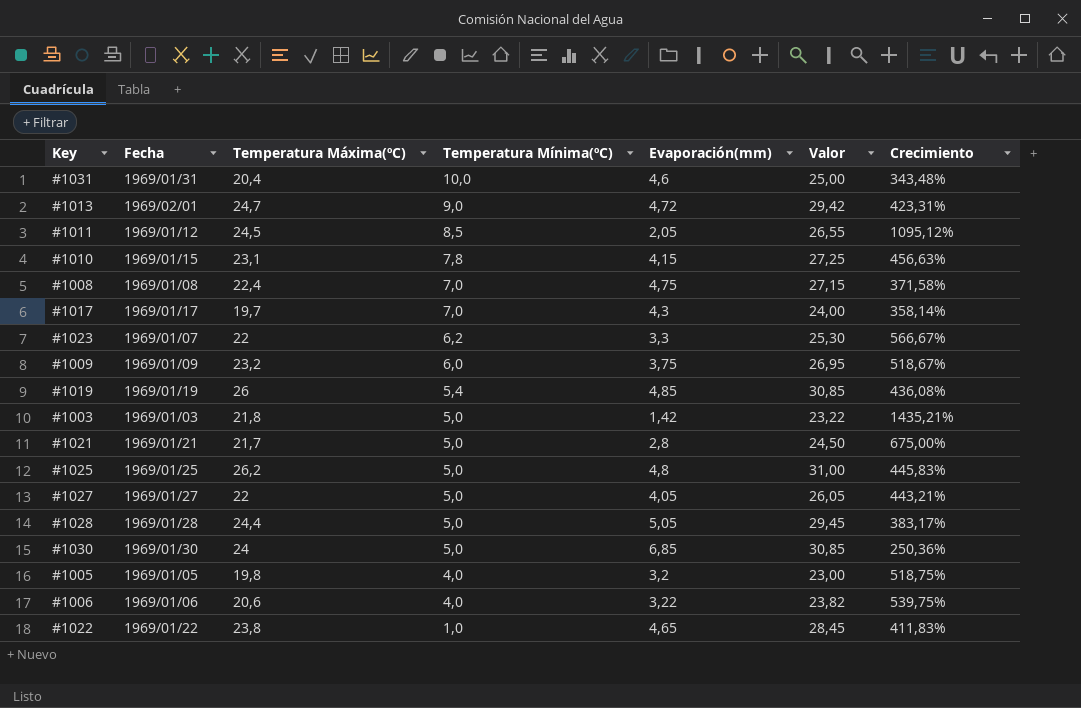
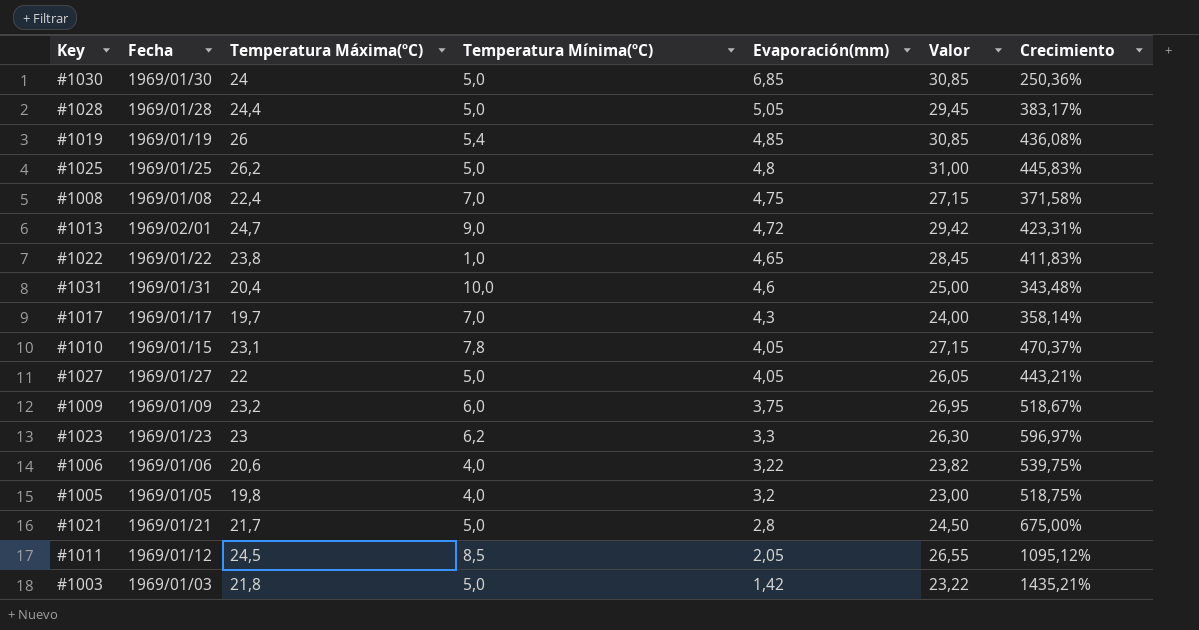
row order: Temperatura Mínima(ºC) descending -> Evaporación(mm) descending
#1010 | Evaporación(mm): 4,15 -> 4,05
#1010 | Valor: 27,25 -> 27,15
#1010 | Crecimiento: 456,63% -> 470,37%
#1023 | Fecha: 1969/01/07 -> 1969/01/23
#1023 | Temperatura Máxima(ºC): 22 -> 23
#1023 | Valor: 25,30 -> 26,30
#1023 | Crecimiento: 566,67% -> 596,97%

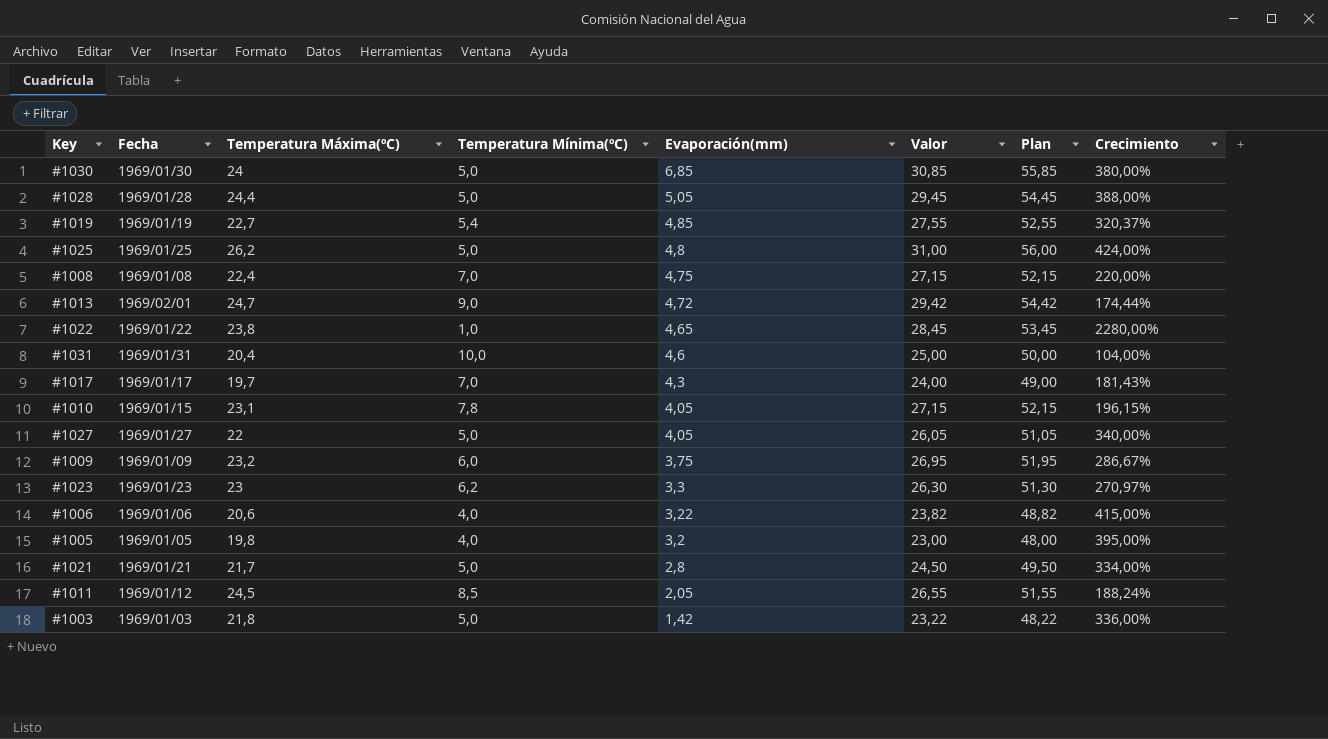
column Plan | formula: none -> [Valor] + 25
column Crecimiento | formula: ([Temperatura Máxima(ºC)] - [Evaporación(mm)]) / [Evaporación(mm)] -> ([Temperatura Máxima(ºC)] - [Temperatura Mínima(ºC)]) / [Temperatura Mínima(ºC)]
#1019 | Temperatura Máxima(ºC): 26 -> 22,7
#1019 | Valor: 30,85 -> 27,55

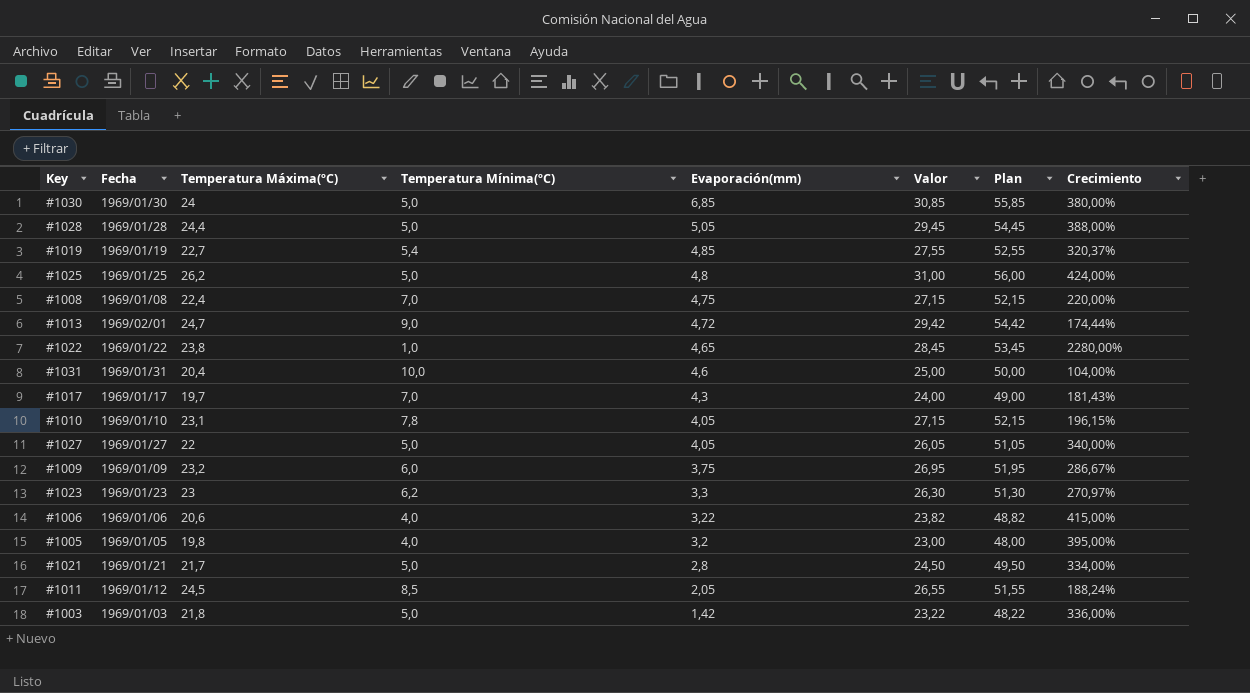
#1010 | Fecha: 1969/01/15 -> 1969/01/10

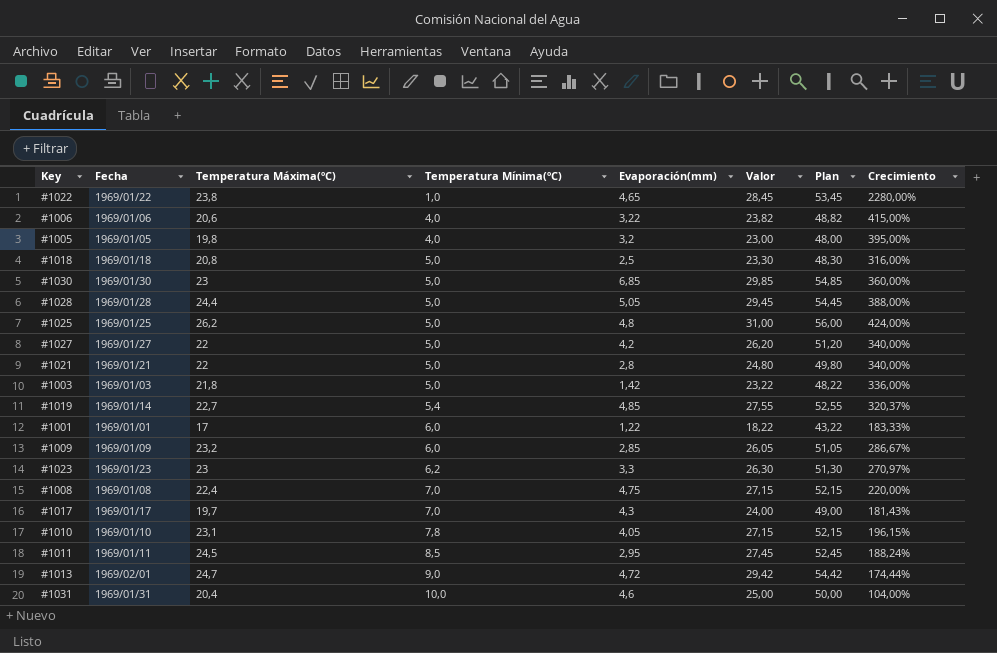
row order: Evaporación(mm) descending -> Temperatura Mínima(ºC) ascending
row #1018: none -> 1969/01/18 | 20,8 | 5,0 | 2,5 | 23,30 | 48,30 | 316,00%
#1030 | Temperatura Máxima(ºC): 24 -> 23
#1030 | Valor: 30,85 -> 29,85
#1030 | Plan: 55,85 -> 54,85
#1030 | Crecimiento: 380,00% -> 360,00%
#1027 | Evaporación(mm): 4,05 -> 4,2
#1027 | Valor: 26,05 -> 26,20
#1027 | Plan: 51,05 -> 51,20
#1021 | Temperatura Máxima(ºC): 21,7 -> 22
#1021 | Valor: 24,50 -> 24,80
#1021 | Plan: 49,50 -> 49,80
#1021 | Crecimiento: 334,00% -> 340,00%
#1019 | Fecha: 1969/01/19 -> 1969/01/14
row #1001: none -> 1969/01/01 | 17 | 6,0 | 1,22 | 18,22 | 43,22 | 183,33%
#1009 | Evaporación(mm): 3,75 -> 2,85
#1009 | Valor: 26,95 -> 26,05
#1009 | Plan: 51,95 -> 51,05
#1011 | Fecha: 1969/01/12 -> 1969/01/11
#1011 | Evaporación(mm): 2,05 -> 2,95
#1011 | Valor: 26,55 -> 27,45
#1011 | Plan: 51,55 -> 52,45

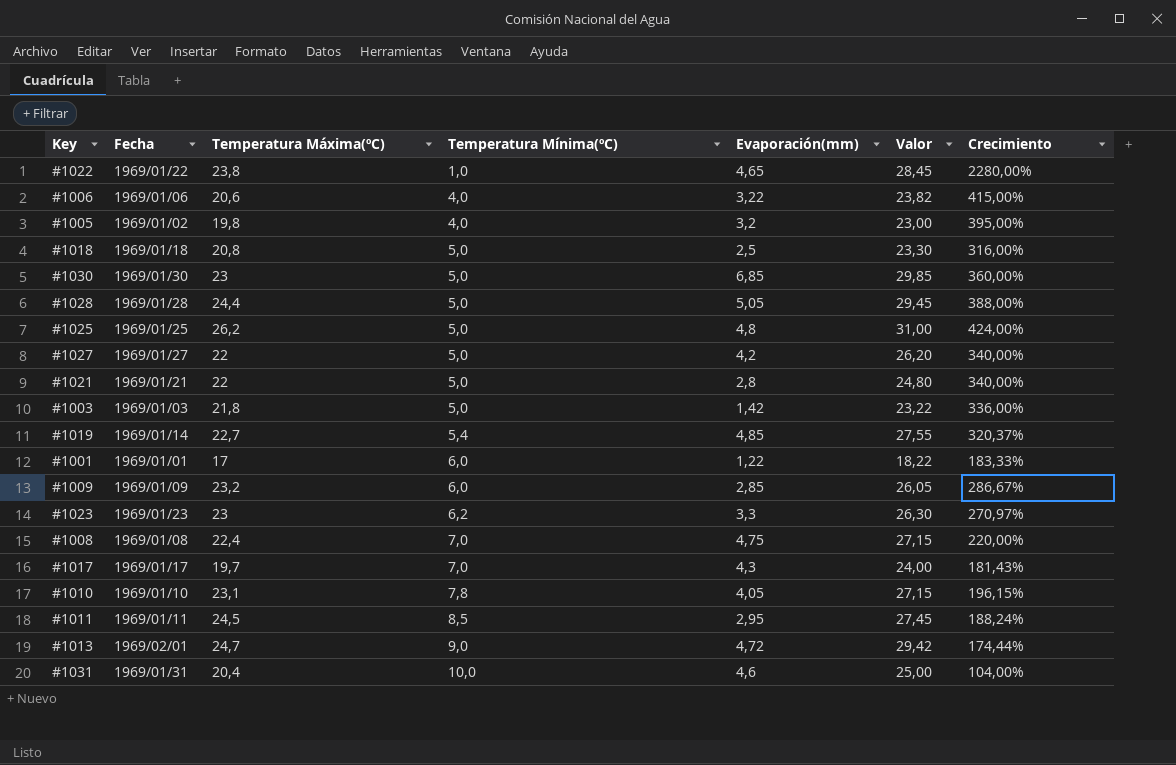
column Plan | formula: [Valor] + 25 -> none
#1005 | Fecha: 1969/01/05 -> 1969/01/02

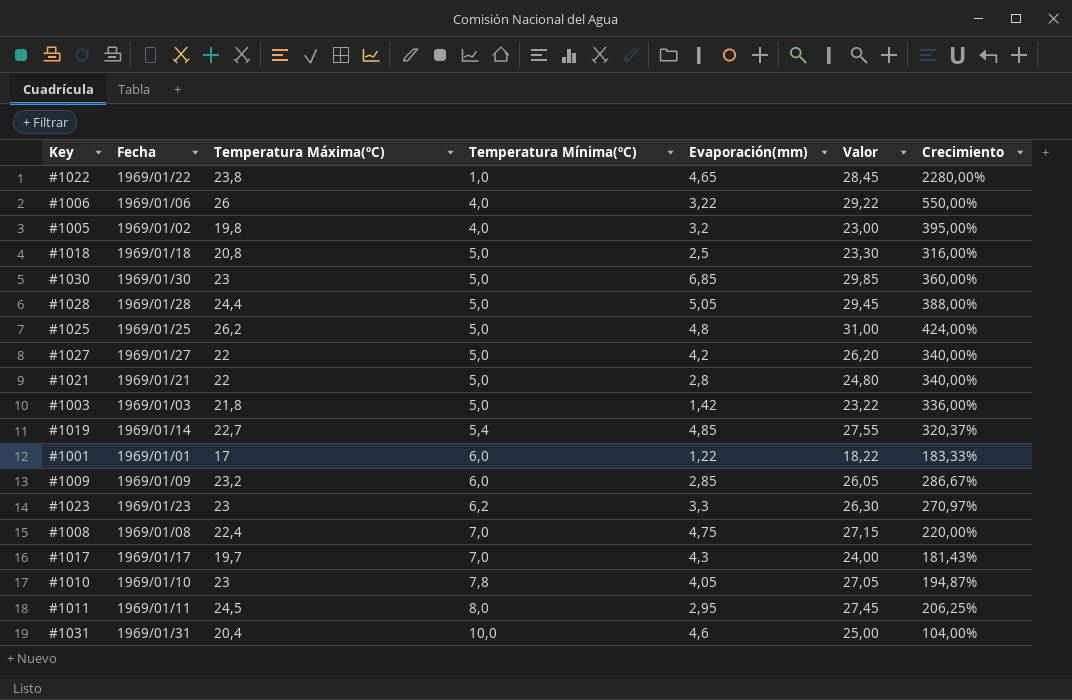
row #1013: 1969/02/01 | 24,7 | 9,0 | 4,72 | 29,42 | 174,44% -> none
#1006 | Temperatura Máxima(ºC): 20,6 -> 26
#1006 | Valor: 23,82 -> 29,22
#1006 | Crecimiento: 415,00% -> 550,00%
#1010 | Temperatura Máxima(ºC): 23,1 -> 23
#1010 | Valor: 27,15 -> 27,05
#1010 | Crecimiento: 196,15% -> 194,87%
#1011 | Temperatura Mínima(ºC): 8,5 -> 8,0
#1011 | Crecimiento: 188,24% -> 206,25%

